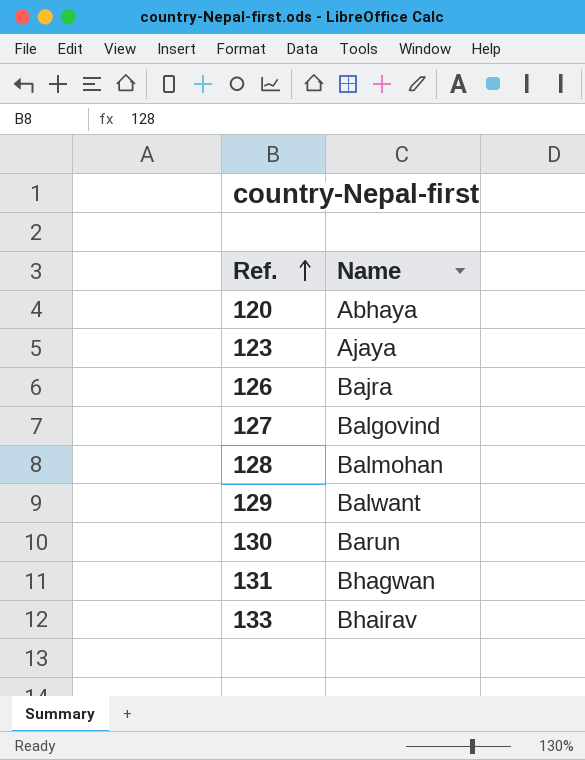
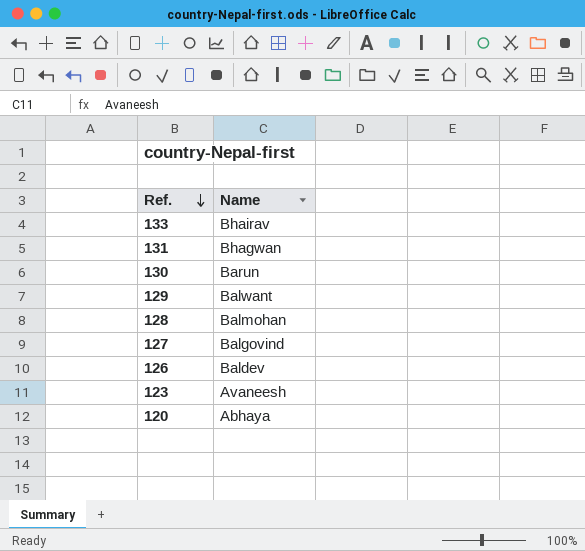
row order: Ref. ascending -> Ref. descending
126 | Name: Bajra -> Baldev
123 | Name: Ajaya -> Avaneesh

